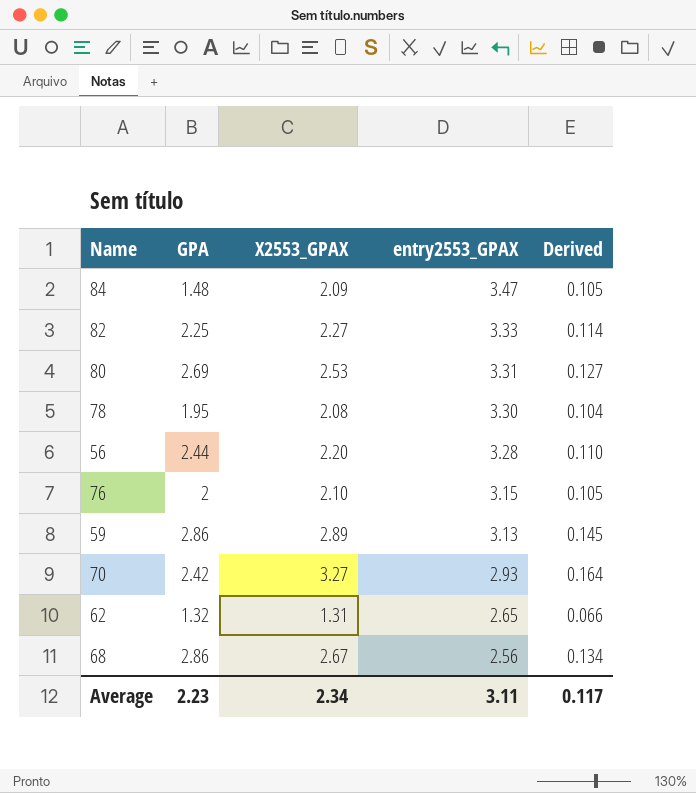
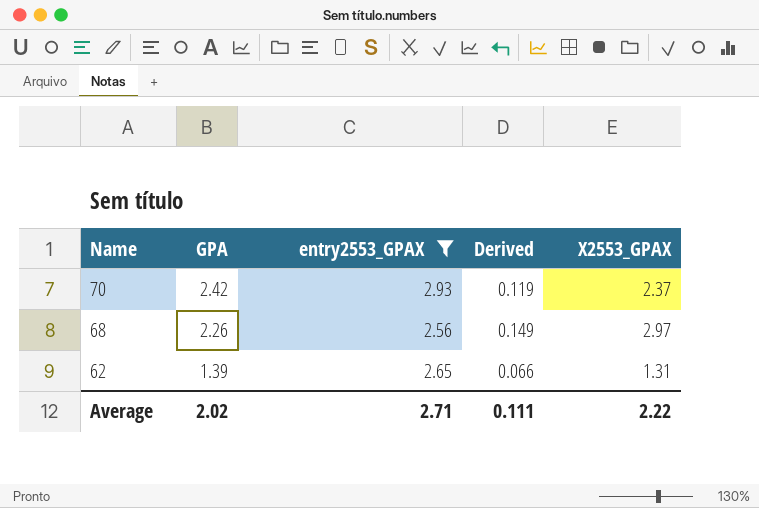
filter: none -> entry2553_GPAX <= 2.93
row order: entry2553_GPAX descending -> Name descending
column X2553_GPAX | position: 3 -> 5
70 | Derived: 0.164 -> 0.119
70 | X2553_GPAX: 3.27 -> 2.37
68 | GPA: 2.86 -> 2.26
68 | Derived: 0.134 -> 0.149
68 | X2553_GPAX: 2.67 -> 2.97
62 | GPA: 1.32 -> 1.39
Average | GPA: 2.23 -> 2.02
Average | entry2553_GPAX: 3.11 -> 2.71
Average | Derived: 0.117 -> 0.111
Average | X2553_GPAX: 2.34 -> 2.22

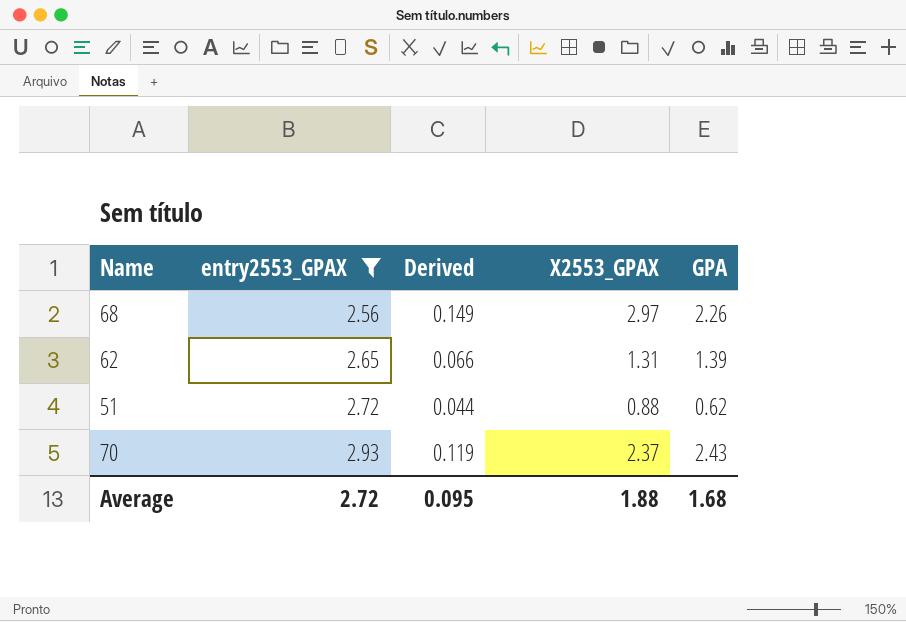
row order: Name descending -> entry2553_GPAX ascending
column GPA | position: 2 -> 5
row 51: none -> 2.72 | 0.044 | 0.88 | 0.62
70 | GPA: 2.42 -> 2.43
Average | entry2553_GPAX: 2.71 -> 2.72
Average | Derived: 0.111 -> 0.095
Average | X2553_GPAX: 2.22 -> 1.88
Average | GPA: 2.02 -> 1.68

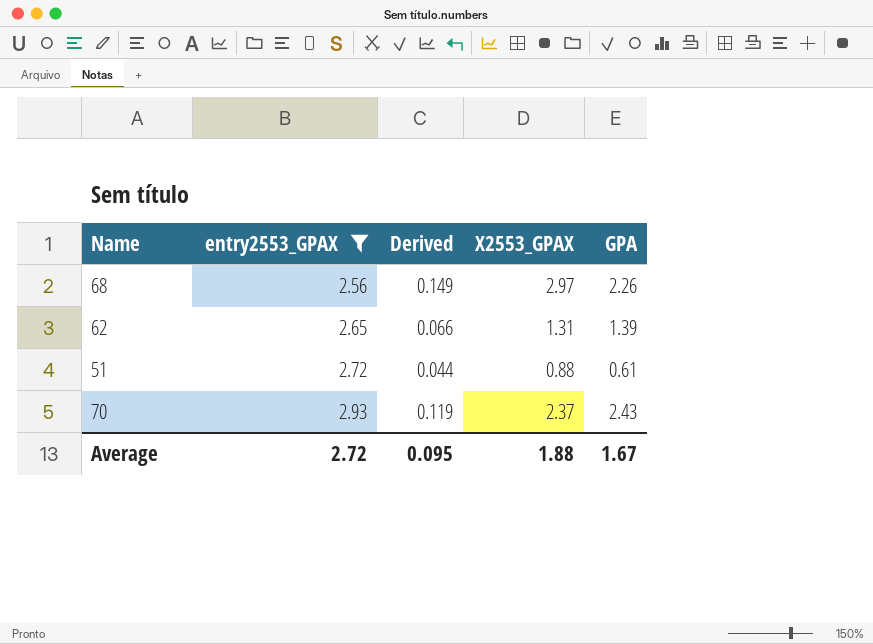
51 | GPA: 0.62 -> 0.61
Average | GPA: 1.68 -> 1.67

